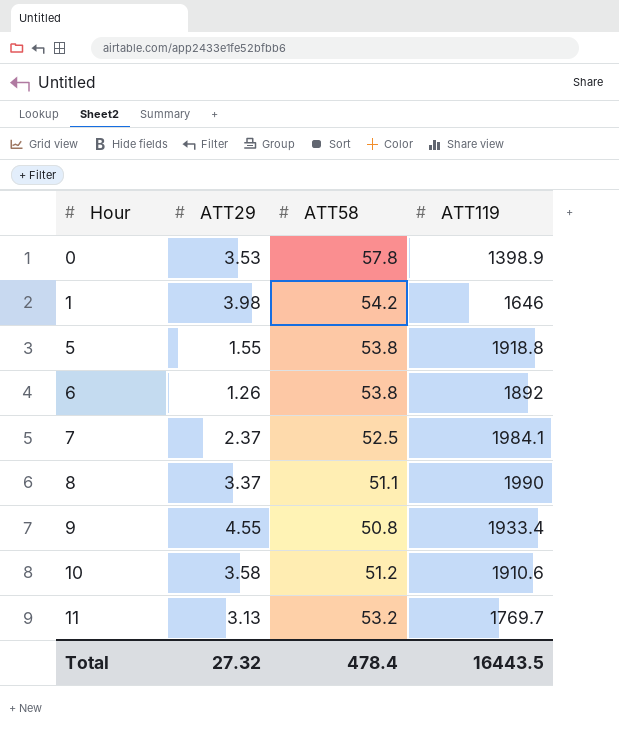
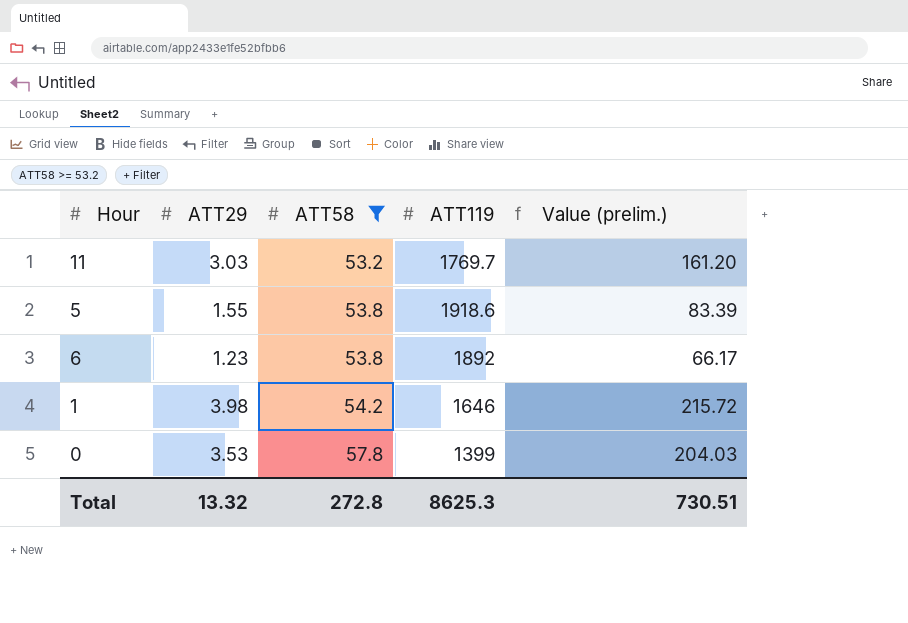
filter: none -> ATT58 >= 53.2
row order: Hour ascending -> ATT58 ascending
column Value (prelim.) | formula: none -> [ATT29] * [ATT58]
11 | ATT29: 3.13 -> 3.03
5 | ATT119: 1918.8 -> 1918.6
6 | ATT29: 1.26 -> 1.23
0 | ATT119: 1398.9 -> 1399
Total | ATT29: 27.32 -> 13.32
Total | ATT58: 478.4 -> 272.8
Total | ATT119: 16443.5 -> 8625.3

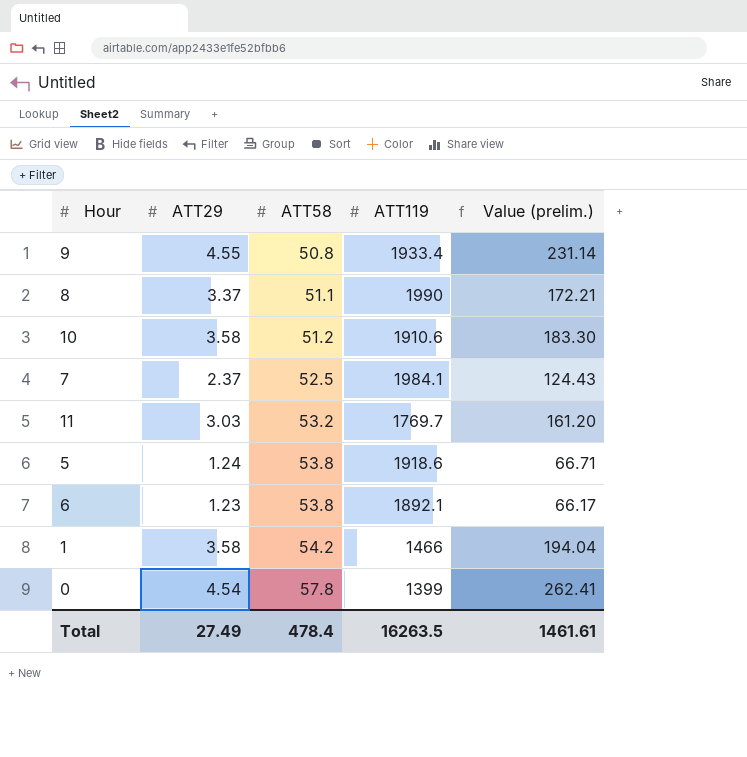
filter: ATT58 >= 53.2 -> none
5 | ATT29: 1.55 -> 1.24
5 | Value (prelim.): 83.39 -> 66.71
6 | ATT119: 1892 -> 1892.1
1 | ATT29: 3.98 -> 3.58
1 | ATT119: 1646 -> 1466
1 | Value (prelim.): 215.72 -> 194.04
0 | ATT29: 3.53 -> 4.54
0 | Value (prelim.): 204.03 -> 262.41
Total | ATT29: 13.32 -> 27.49
Total | ATT58: 272.8 -> 478.4
Total | ATT119: 8625.3 -> 16263.5
Total | Value (prelim.): 730.51 -> 1461.61

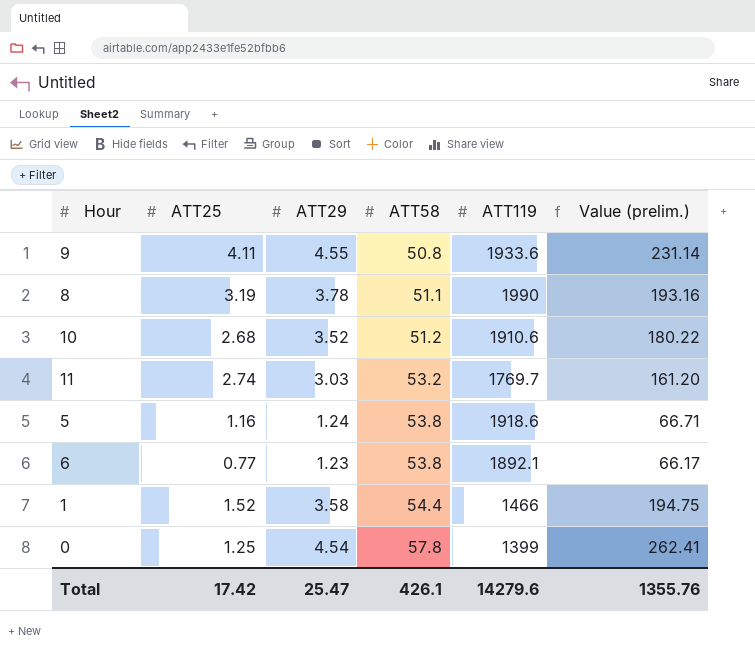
column ATT25 | position: none -> 2
row 7: 2.37 | 52.5 | 1984.1 | 124.43 -> none
9 | ATT119: 1933.4 -> 1933.6
8 | ATT29: 3.37 -> 3.78
8 | Value (prelim.): 172.21 -> 193.16
10 | ATT29: 3.58 -> 3.52
10 | Value (prelim.): 183.30 -> 180.22
1 | ATT58: 54.2 -> 54.4
1 | Value (prelim.): 194.04 -> 194.75
Total | ATT29: 27.49 -> 25.47
Total | ATT58: 478.4 -> 426.1
Total | ATT119: 16263.5 -> 14279.6
Total | Value (prelim.): 1461.61 -> 1355.76

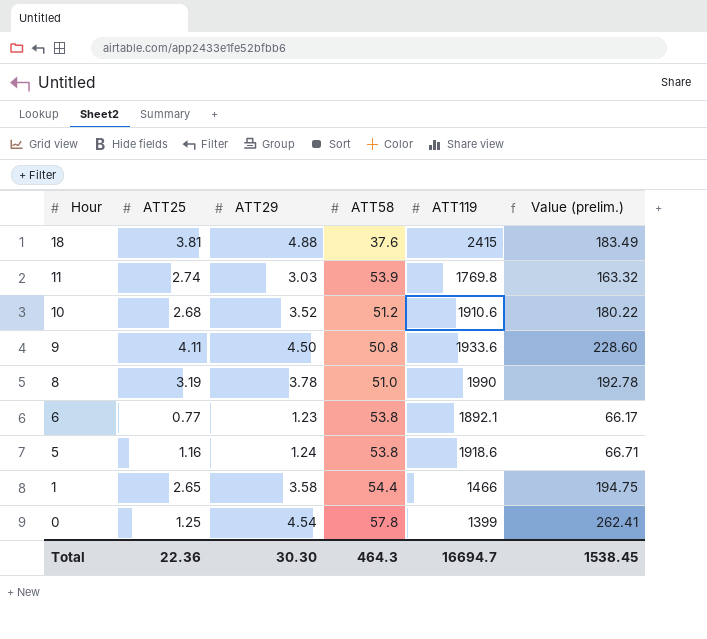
row order: ATT58 ascending -> Hour descending
row 18: none -> 3.81 | 4.88 | 37.6 | 2415 | 183.49
11 | ATT58: 53.2 -> 53.9
11 | ATT119: 1769.7 -> 1769.8
11 | Value (prelim.): 161.20 -> 163.32
9 | ATT29: 4.55 -> 4.50
9 | Value (prelim.): 231.14 -> 228.60
8 | ATT58: 51.1 -> 51.0
8 | Value (prelim.): 193.16 -> 192.78
1 | ATT25: 1.52 -> 2.65
Total | ATT25: 17.42 -> 22.36
Total | ATT29: 25.47 -> 30.30
Total | ATT58: 426.1 -> 464.3
Total | ATT119: 14279.6 -> 16694.7
Total | Value (prelim.): 1355.76 -> 1538.45

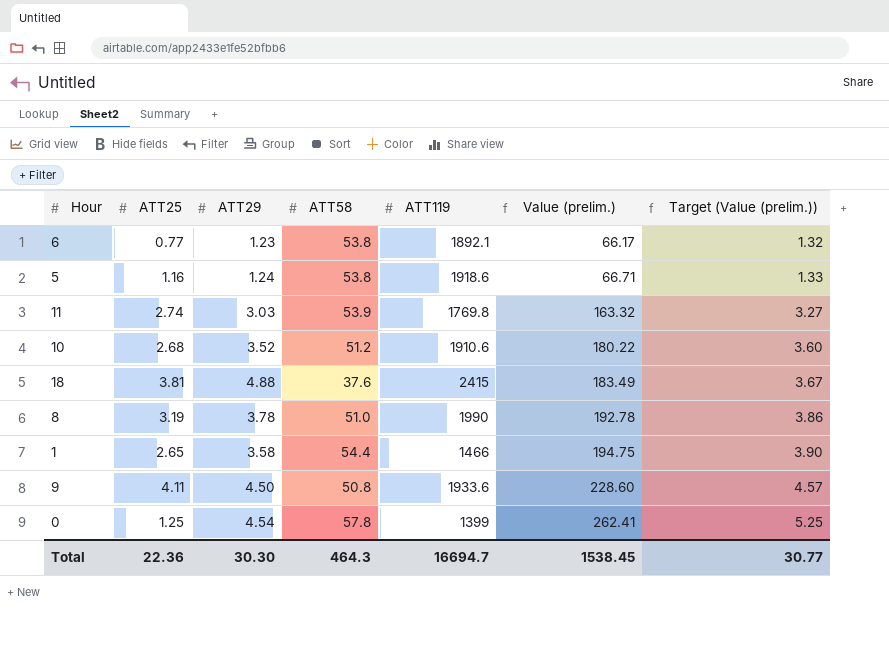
row order: Hour descending -> Value (prelim.) ascending
column Target (Value (prelim.)) | formula: none -> [Value (prelim.)] * 0.02

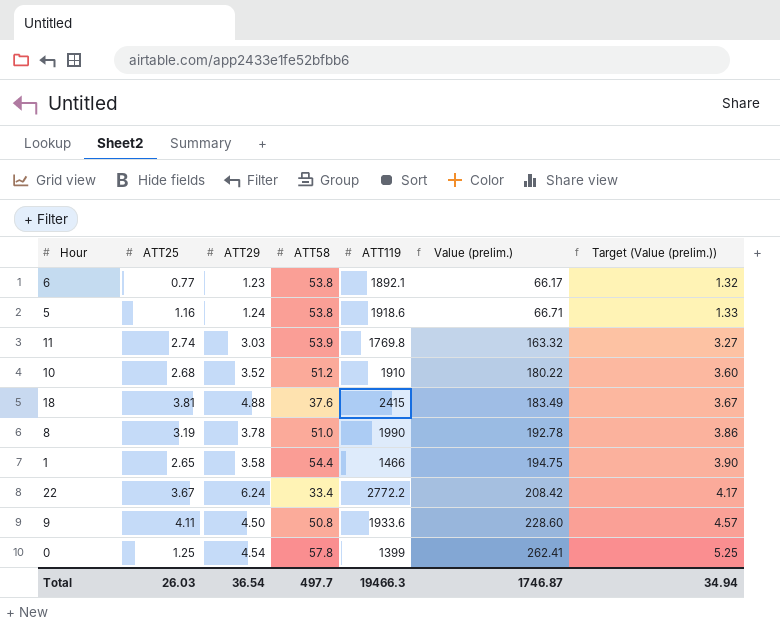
10 | ATT119: 1910.6 -> 1910
row 22: none -> 3.67 | 6.24 | 33.4 | 2772.2 | 208.42 | 4.17
Total | ATT25: 22.36 -> 26.03
Total | ATT29: 30.30 -> 36.54
Total | ATT58: 464.3 -> 497.7
Total | ATT119: 16694.7 -> 19466.3
Total | Value (prelim.): 1538.45 -> 1746.87
Total | Target (Value (prelim.)): 30.77 -> 34.94

